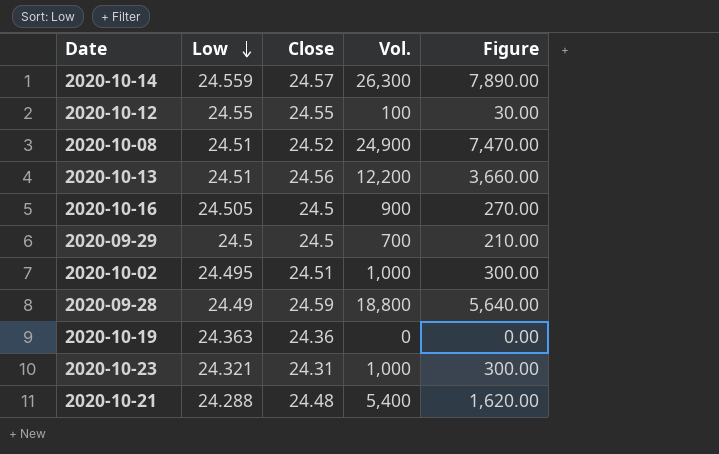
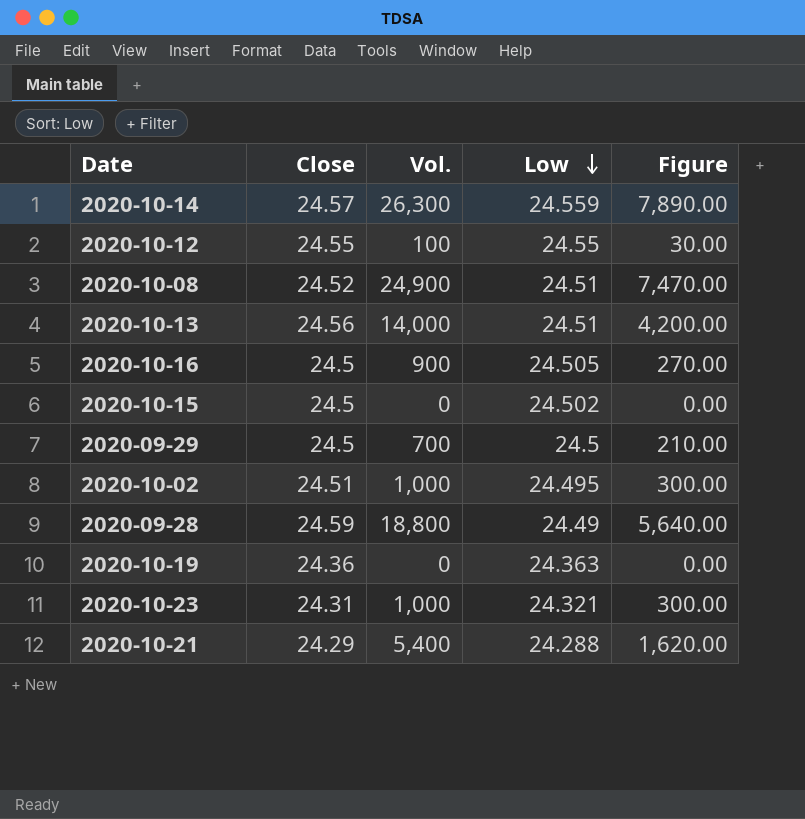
column Low | position: 2 -> 4
2020-10-13 | Vol.: 12,200 -> 14,000
2020-10-13 | Figure: 3,660.00 -> 4,200.00
row 2020-10-15: none -> 24.5 | 0 | 24.502 | 0.00
2020-10-21 | Close: 24.48 -> 24.29

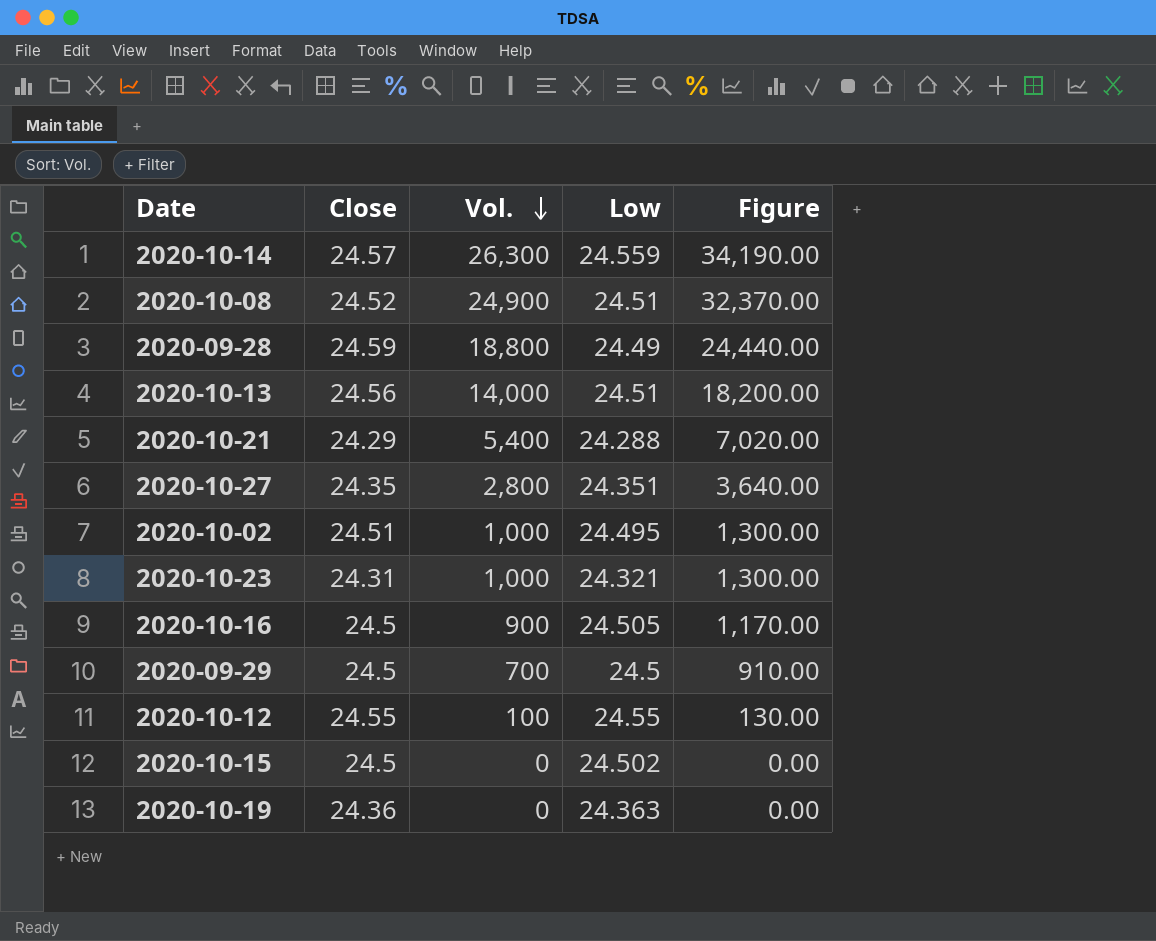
row order: Low descending -> Vol. descending
column Figure | formula: [Vol.] * 0.3 -> [Vol.] * 1.3
row 2020-10-27: none -> 24.35 | 2,800 | 24.351 | 3,640.00

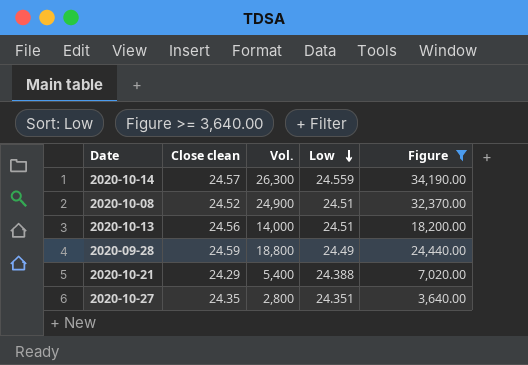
filter: none -> Figure >= 3,640.00
row order: Vol. descending -> Low descending
column name: Close -> Close clean
2020-10-21 | Low: 24.288 -> 24.388

